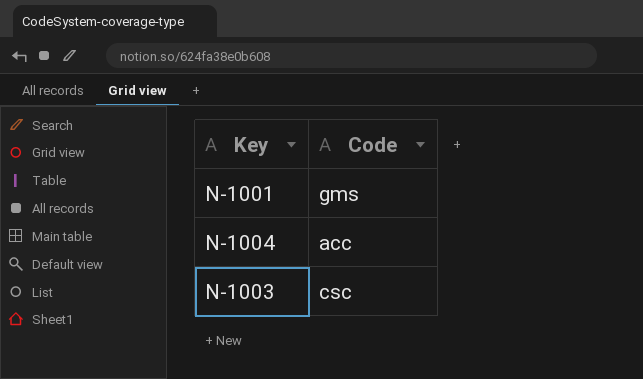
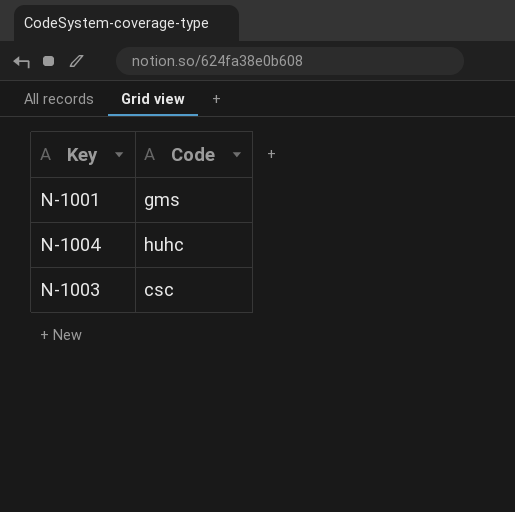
N-1004 | Code: acc -> huhc

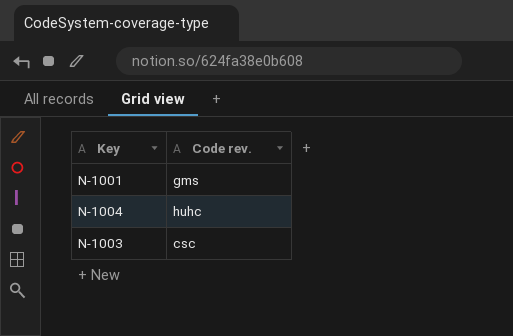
column name: Code -> Code rev.

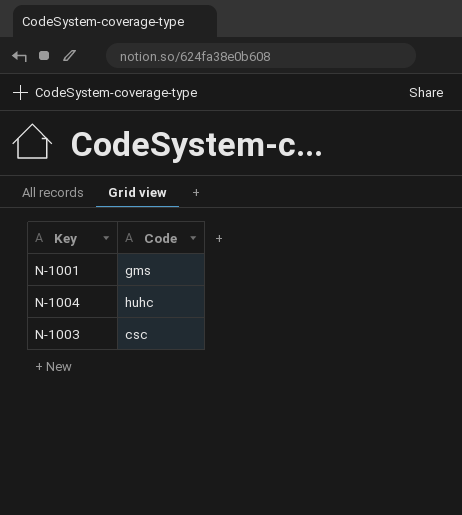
column name: Code rev. -> Code

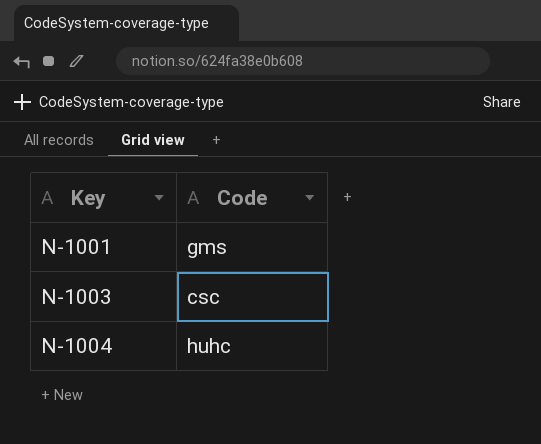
row order: none -> Key ascending

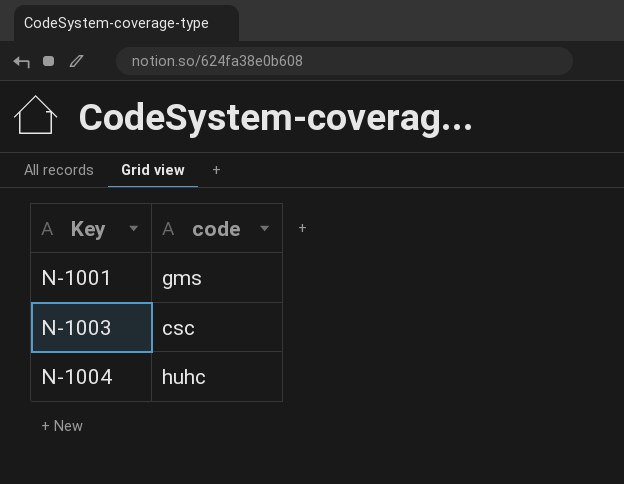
column name: Code -> code

